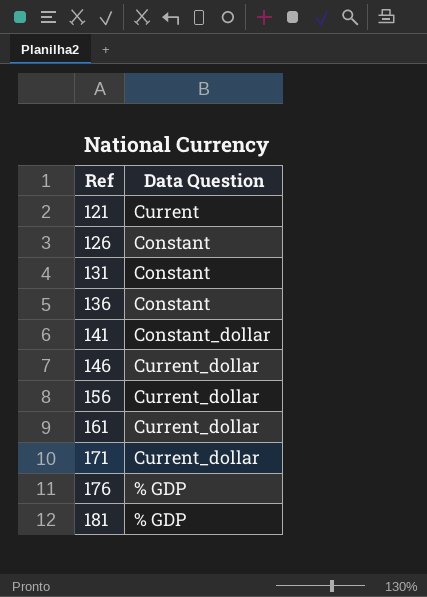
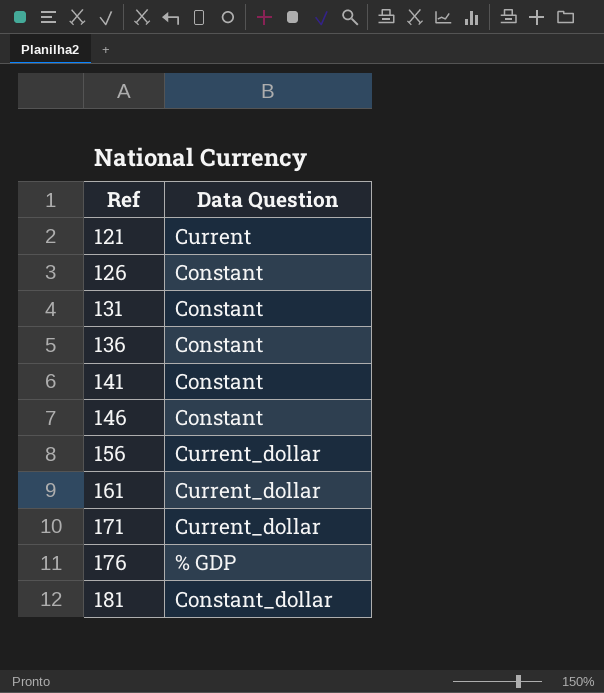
141 | Data Question: Constant_dollar -> Constant
146 | Data Question: Current_dollar -> Constant
181 | Data Question: % GDP -> Constant_dollar

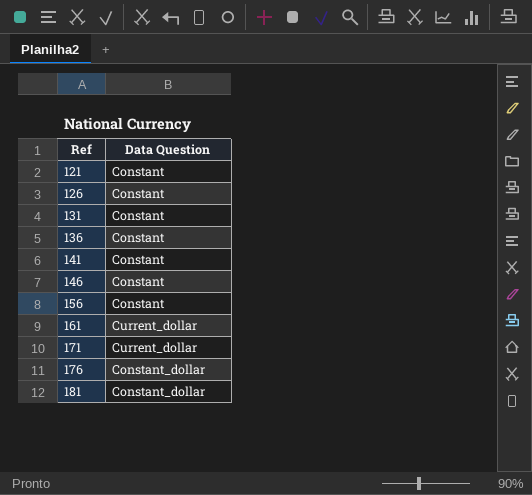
121 | Data Question: Current -> Constant
156 | Data Question: Current_dollar -> Constant
176 | Data Question: % GDP -> Constant_dollar

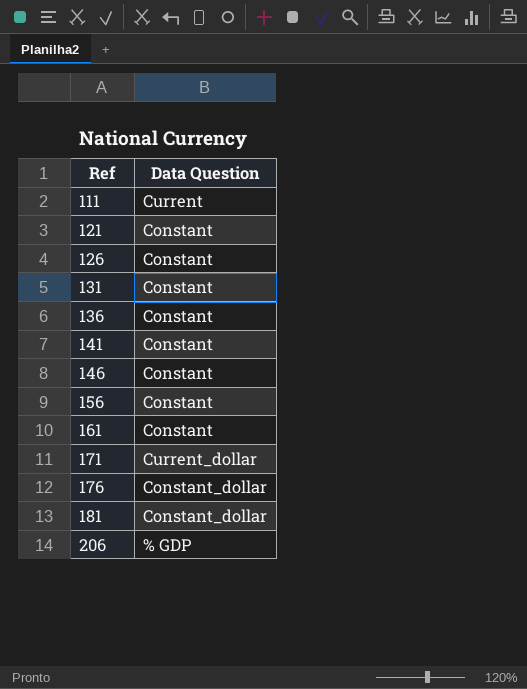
row 111: none -> Current
161 | Data Question: Current_dollar -> Constant
row 206: none -> % GDP

